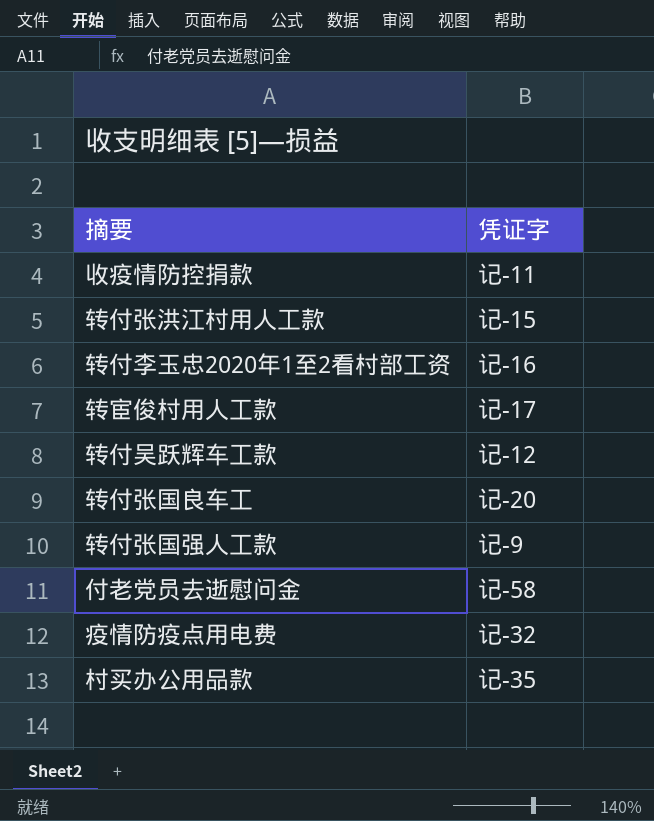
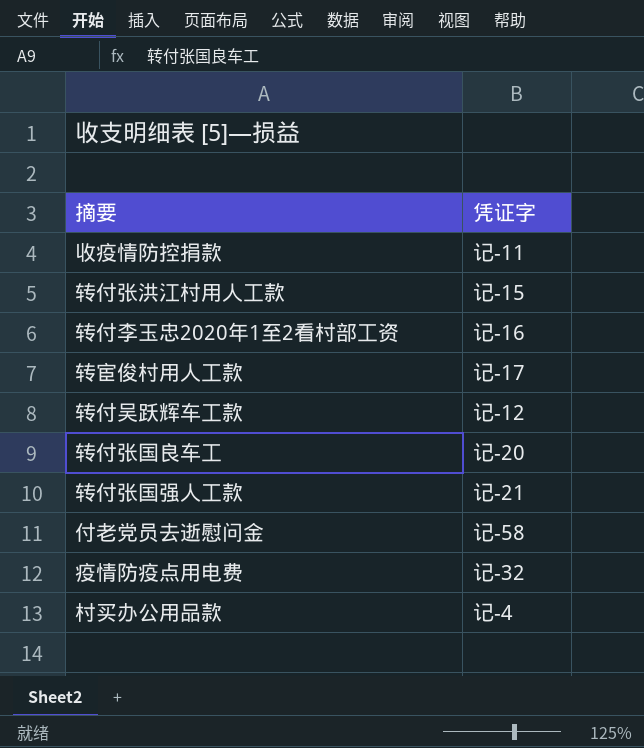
转付张国强人工款 | 凭证字: 记-9 -> 记-21
村买办公用品款 | 凭证字: 记-35 -> 记-4

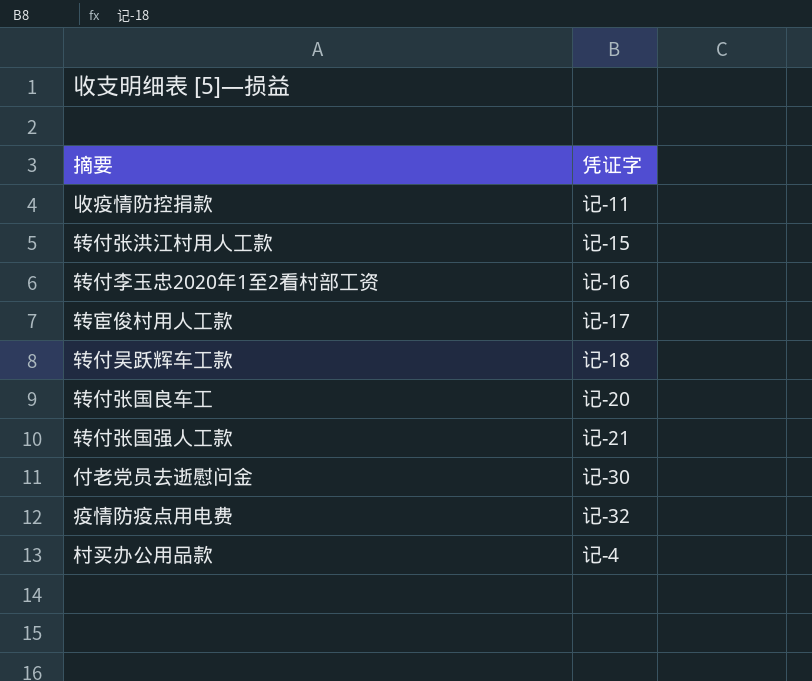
转付吴跃辉车工款 | 凭证字: 记-12 -> 记-18
付老党员去逝慰问金 | 凭证字: 记-58 -> 记-30

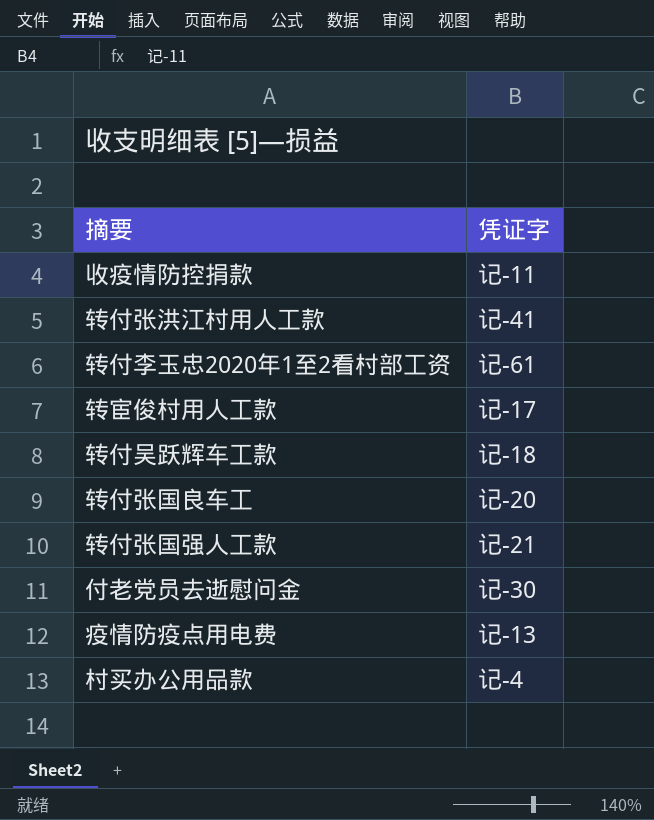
转付张洪江村用人工款 | 凭证字: 记-15 -> 记-41
转付李玉忠2020年1至2看村部工资 | 凭证字: 记-16 -> 记-61
疫情防疫点用电费 | 凭证字: 记-32 -> 记-13

